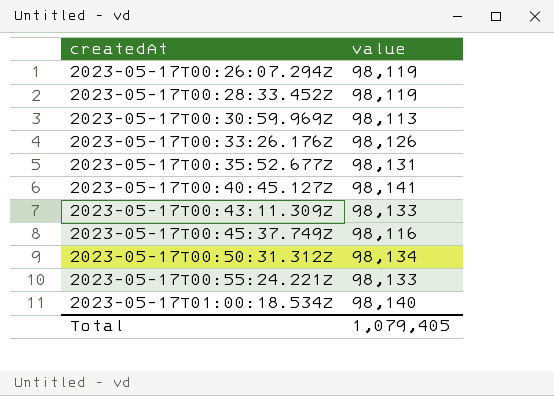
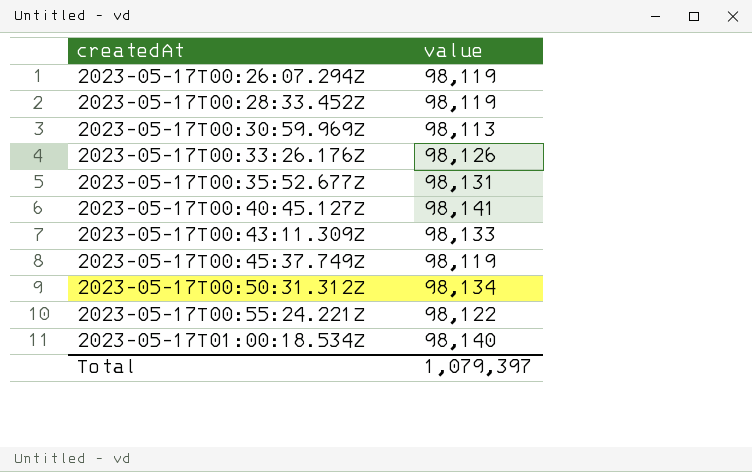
2023-05-17T00:45:37.749Z | value: 98,116 -> 98,119
2023-05-17T00:55:24.221Z | value: 98,133 -> 98,122
Total | value: 1,079,405 -> 1,079,397

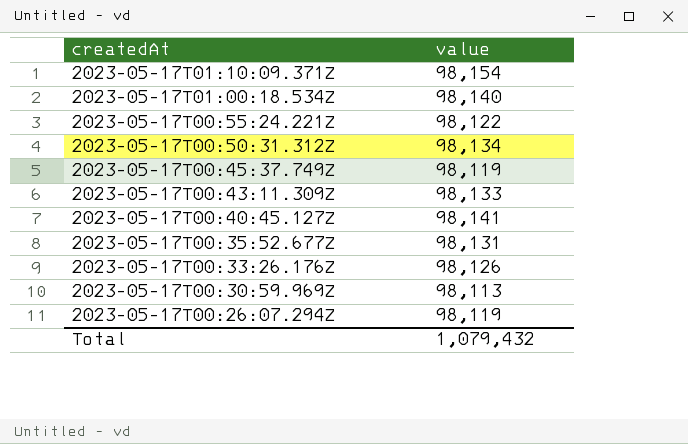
row order: createdAt ascending -> createdAt descending
row 2023-05-17T00:28:33.452Z: 98,119 -> none
row 2023-05-17T01:10:09.371Z: none -> 98,154
Total | value: 1,079,397 -> 1,079,432

